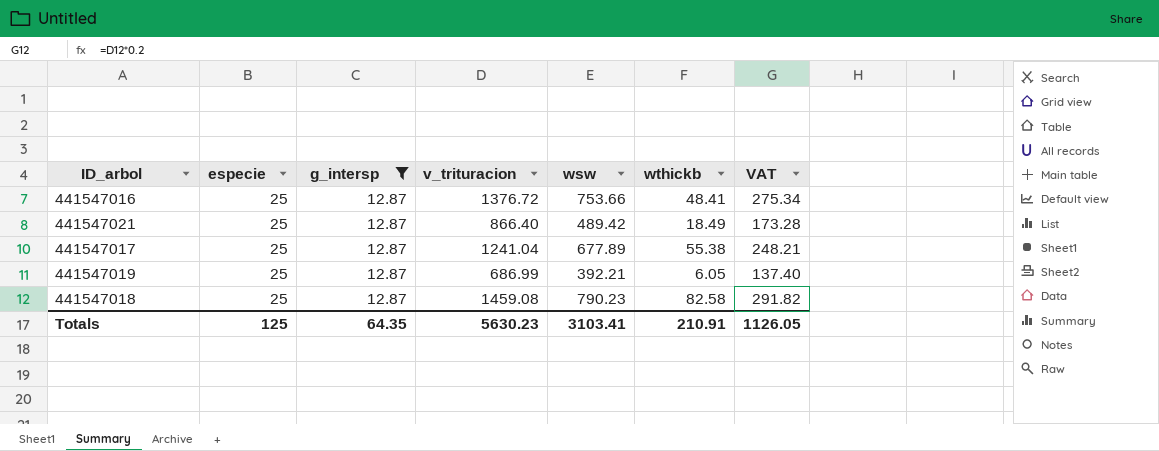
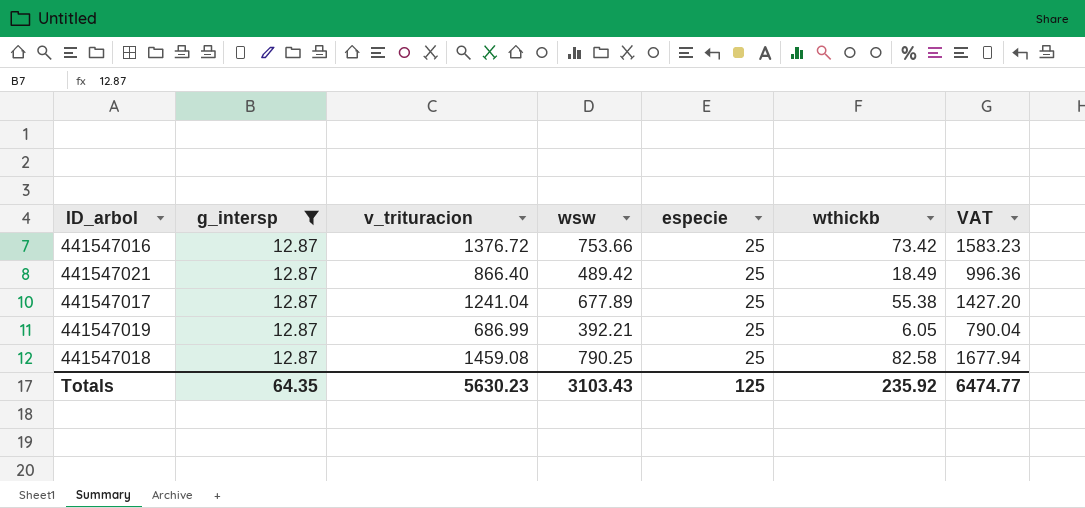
column especie | position: 2 -> 5
column VAT | formula: [v_trituracion] * 0.2 -> [v_trituracion] * 1.15
441547016 | wthickb: 48.41 -> 73.42
441547018 | wsw: 790.23 -> 790.25
Totals | wsw: 3103.41 -> 3103.43
Totals | wthickb: 210.91 -> 235.92
Totals | VAT: 1126.05 -> 6474.77

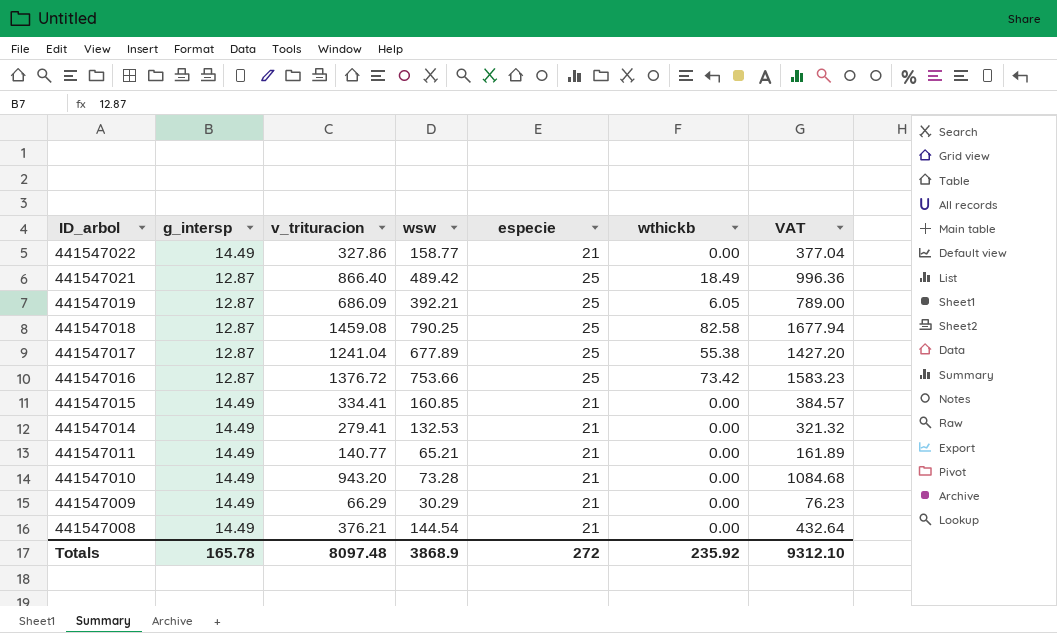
filter: g_intersp = 12.87 -> none
row order: none -> ID_arbol descending
441547019 | v_trituracion: 686.99 -> 686.09
441547019 | VAT: 790.04 -> 789.00
Totals | g_intersp: 64.35 -> 165.78
Totals | v_trituracion: 5630.23 -> 8097.48
Totals | wsw: 3103.43 -> 3868.9
Totals | especie: 125 -> 272
Totals | VAT: 6474.77 -> 9312.10

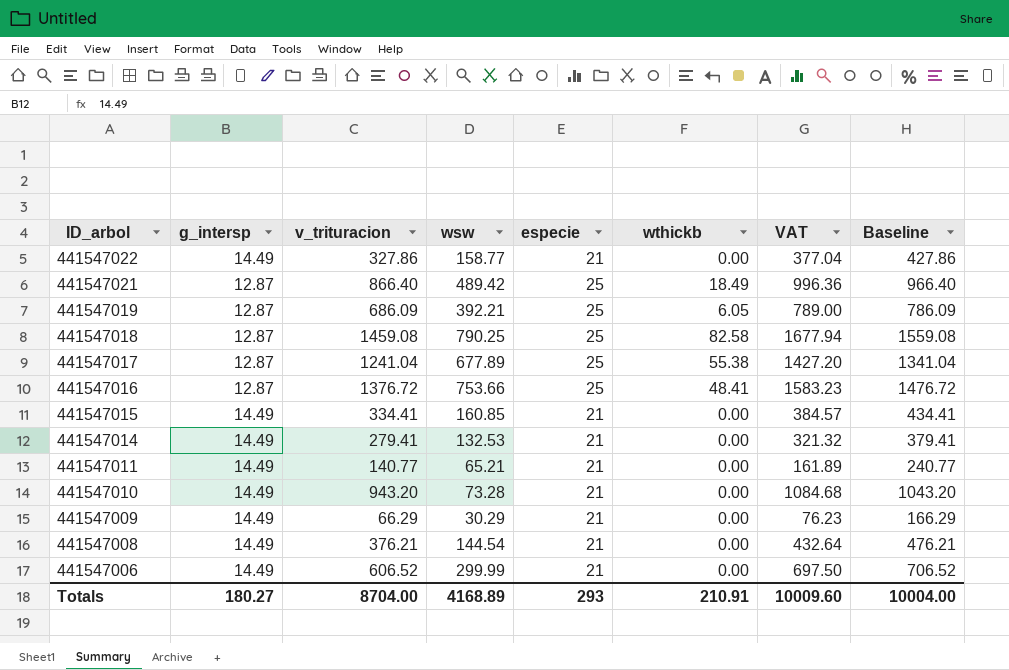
column Baseline | formula: none -> [v_trituracion] + 100
441547016 | wthickb: 73.42 -> 48.41
row 441547006: none -> 14.49 | 606.52 | 299.99 | 21 | 0.00 | 697.50 | 706.52
Totals | g_intersp: 165.78 -> 180.27
Totals | v_trituracion: 8097.48 -> 8704.00
Totals | wsw: 3868.9 -> 4168.89
Totals | especie: 272 -> 293
Totals | wthickb: 235.92 -> 210.91
Totals | VAT: 9312.10 -> 10009.60

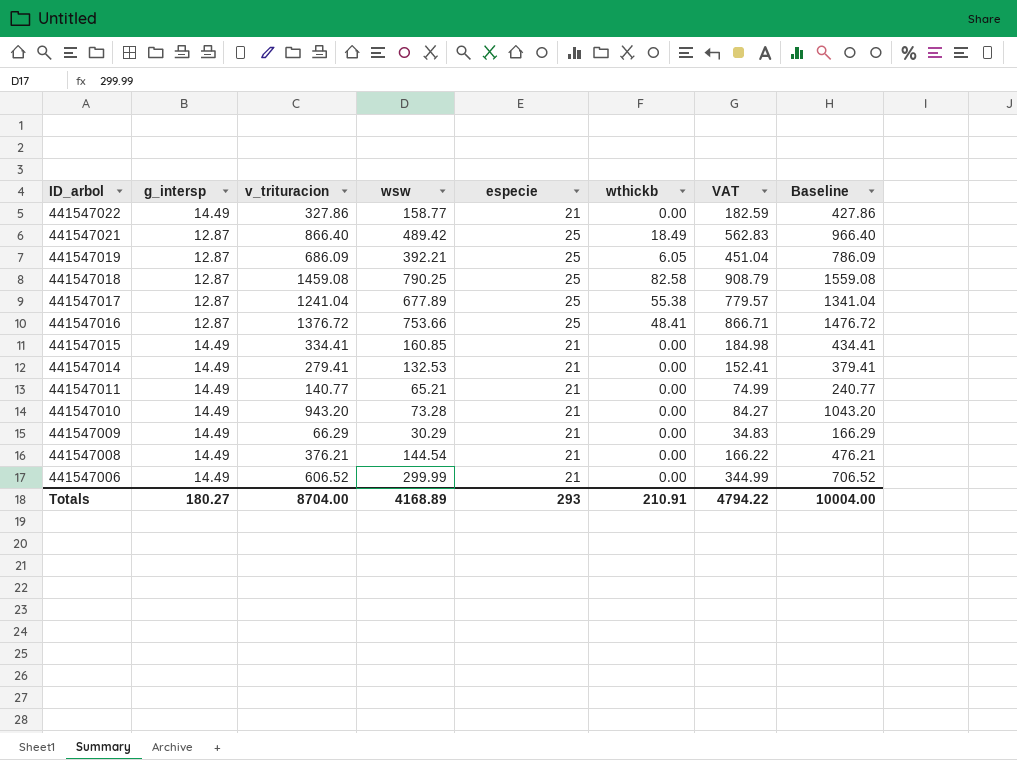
column VAT | formula: [v_trituracion] * 1.15 -> [wsw] * 1.15
Totals | VAT: 10009.60 -> 4794.22

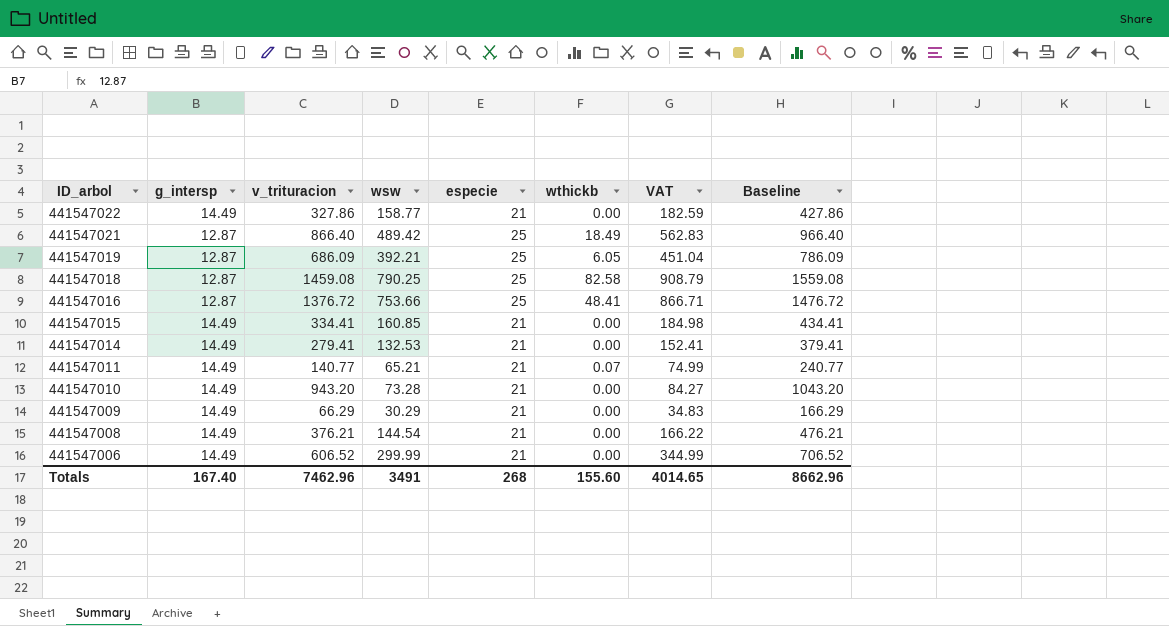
row 441547017: 12.87 | 1241.04 | 677.89 | 25 | 55.38 | 779.57 | 1341.04 -> none
441547011 | wthickb: 0.00 -> 0.07
Totals | g_intersp: 180.27 -> 167.40
Totals | v_trituracion: 8704.00 -> 7462.96
Totals | wsw: 4168.89 -> 3491
Totals | especie: 293 -> 268
Totals | wthickb: 210.91 -> 155.60
Totals | VAT: 4794.22 -> 4014.65
Totals | Baseline: 10004.00 -> 8662.96

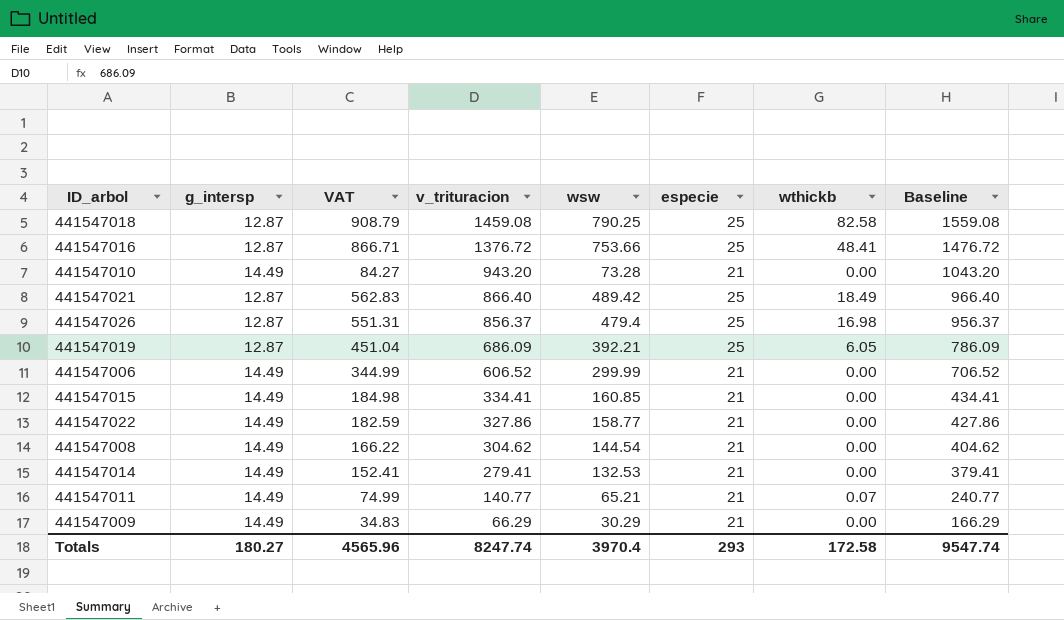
row order: ID_arbol descending -> v_trituracion descending
column VAT | position: 7 -> 3
row 441547026: none -> 12.87 | 551.31 | 856.37 | 479.4 | 25 | 16.98 | 956.37
441547008 | v_trituracion: 376.21 -> 304.62
441547008 | Baseline: 476.21 -> 404.62
Totals | g_intersp: 167.40 -> 180.27
Totals | VAT: 4014.65 -> 4565.96
Totals | v_trituracion: 7462.96 -> 8247.74
Totals | wsw: 3491 -> 3970.4
Totals | especie: 268 -> 293
Totals | wthickb: 155.60 -> 172.58
Totals | Baseline: 8662.96 -> 9547.74

